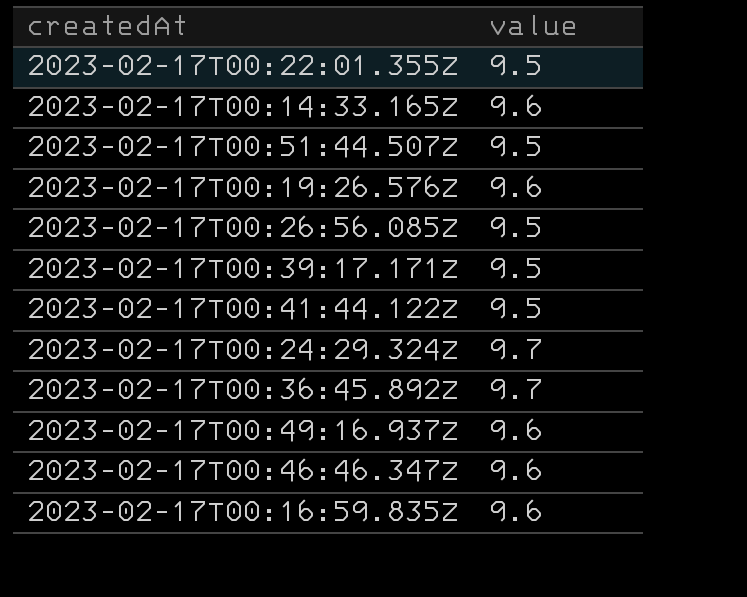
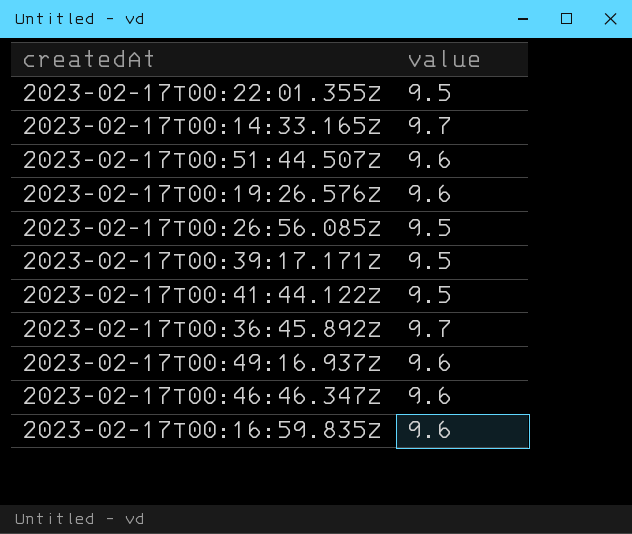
row 2023-02-17T00:24:29.324Z: 9.7 -> none
2023-02-17T00:14:33.165Z | value: 9.6 -> 9.7
2023-02-17T00:51:44.507Z | value: 9.5 -> 9.6

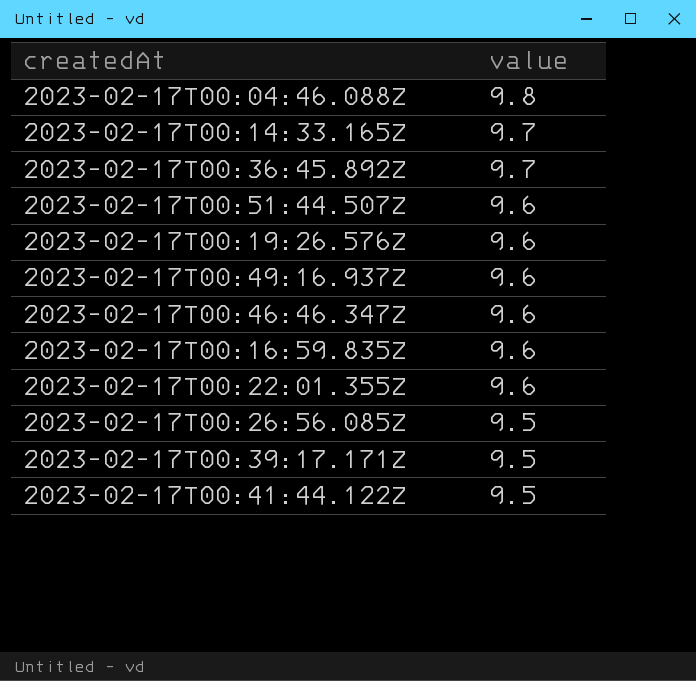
row order: none -> value descending
row 2023-02-17T00:04:46.088Z: none -> 9.8
2023-02-17T00:22:01.355Z | value: 9.5 -> 9.6

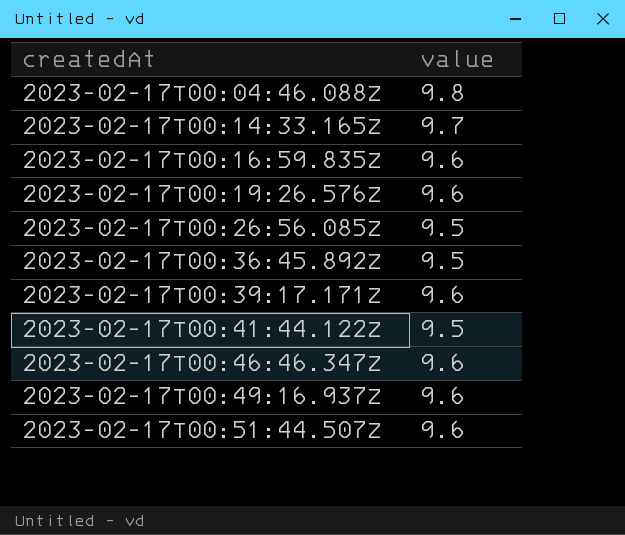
row order: value descending -> createdAt ascending
row 2023-02-17T00:22:01.355Z: 9.6 -> none
2023-02-17T00:36:45.892Z | value: 9.7 -> 9.5
2023-02-17T00:39:17.171Z | value: 9.5 -> 9.6

